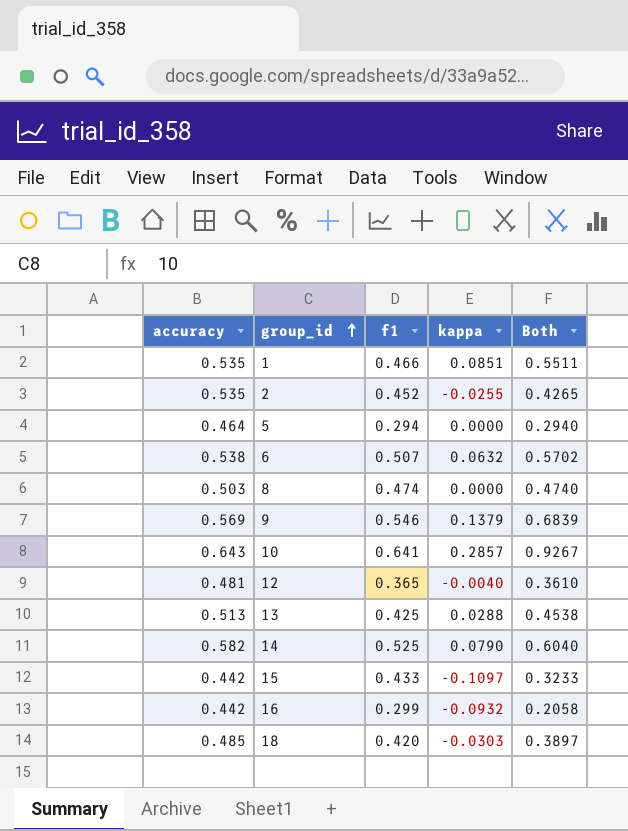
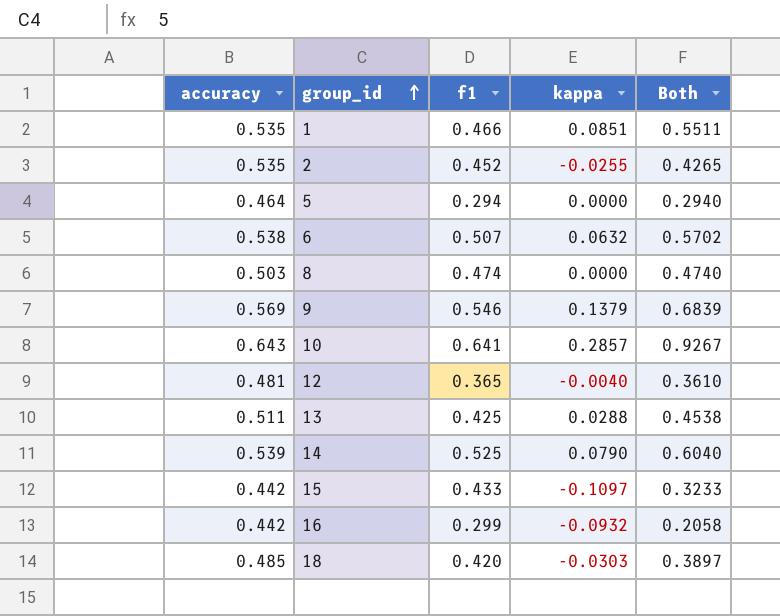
13 | accuracy: 0.513 -> 0.511
14 | accuracy: 0.582 -> 0.539

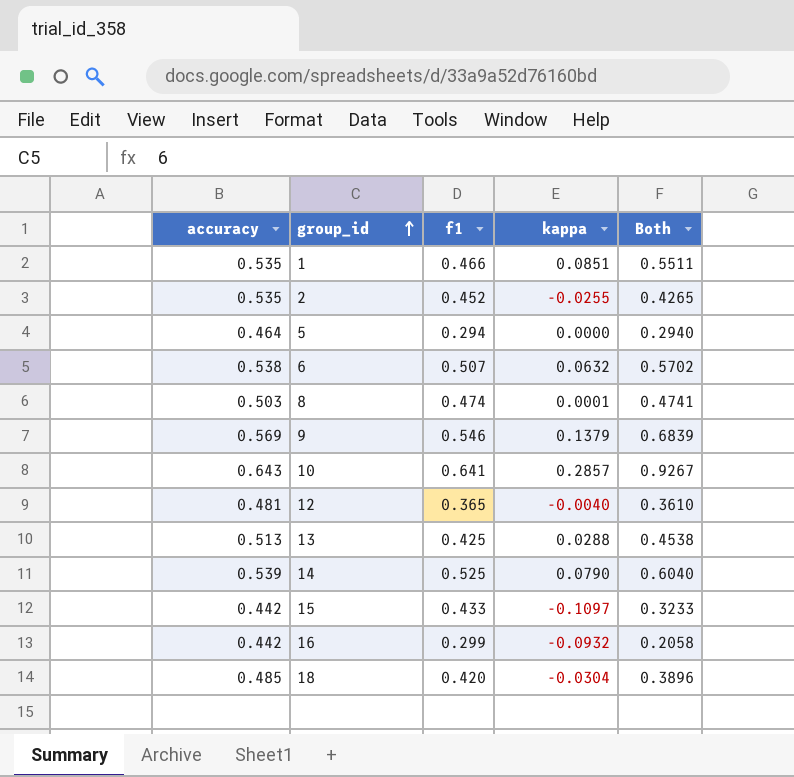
8 | kappa: 0.0000 -> 0.0001
8 | Both: 0.4740 -> 0.4741
13 | accuracy: 0.511 -> 0.513
18 | kappa: -0.0303 -> -0.0304
18 | Both: 0.3897 -> 0.3896

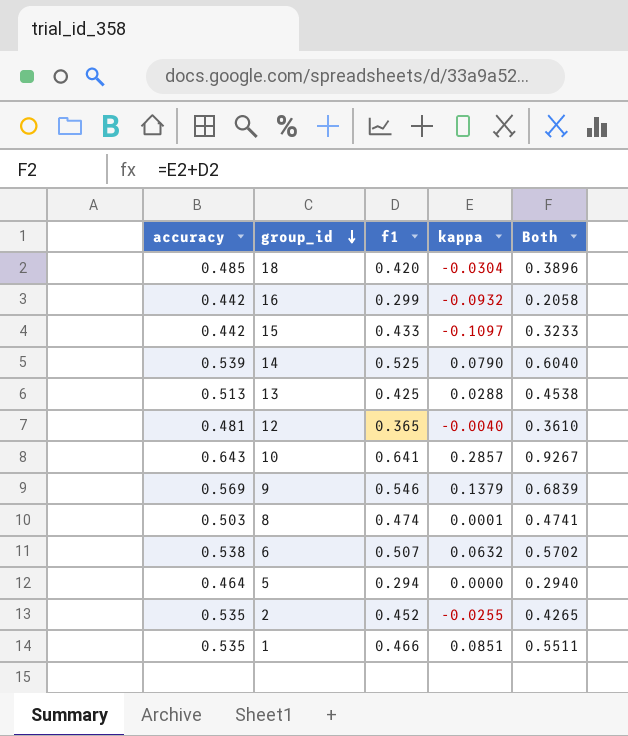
row order: group_id ascending -> group_id descending

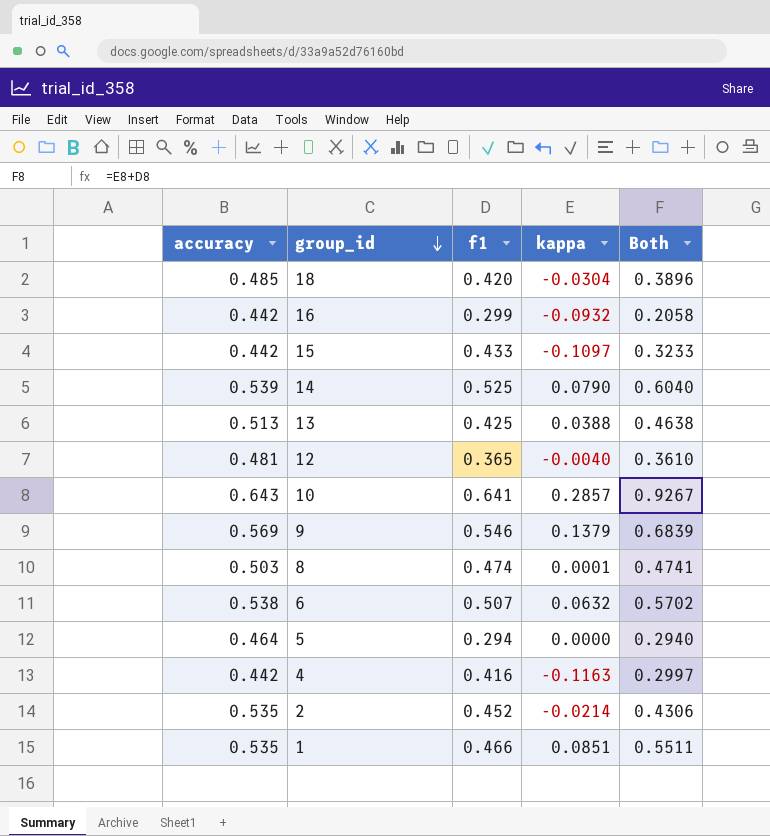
13 | kappa: 0.0288 -> 0.0388
13 | Both: 0.4538 -> 0.4638
row 4: none -> 0.442 | 0.416 | -0.1163 | 0.2997
2 | kappa: -0.0255 -> -0.0214
2 | Both: 0.4265 -> 0.4306

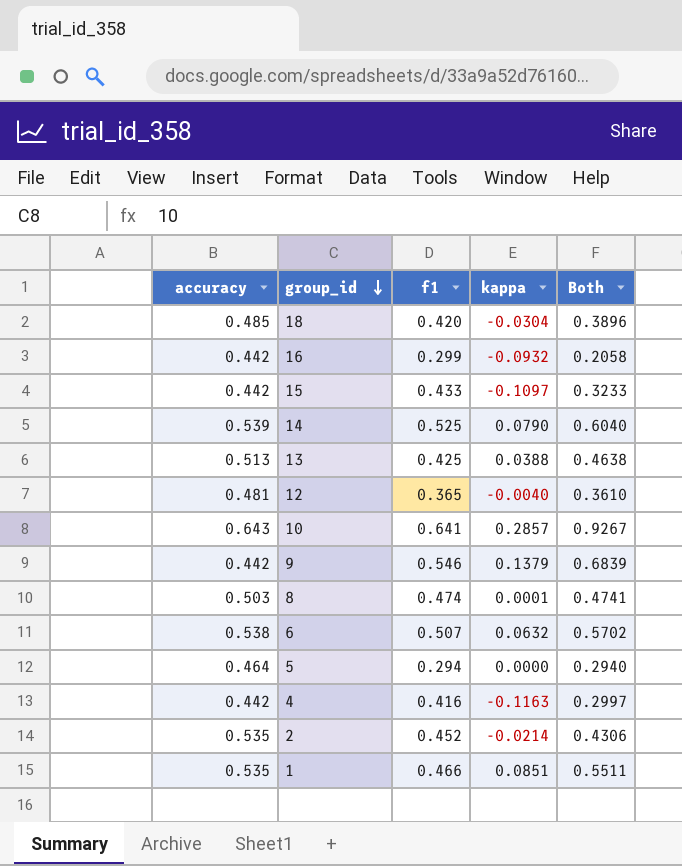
9 | accuracy: 0.569 -> 0.442

